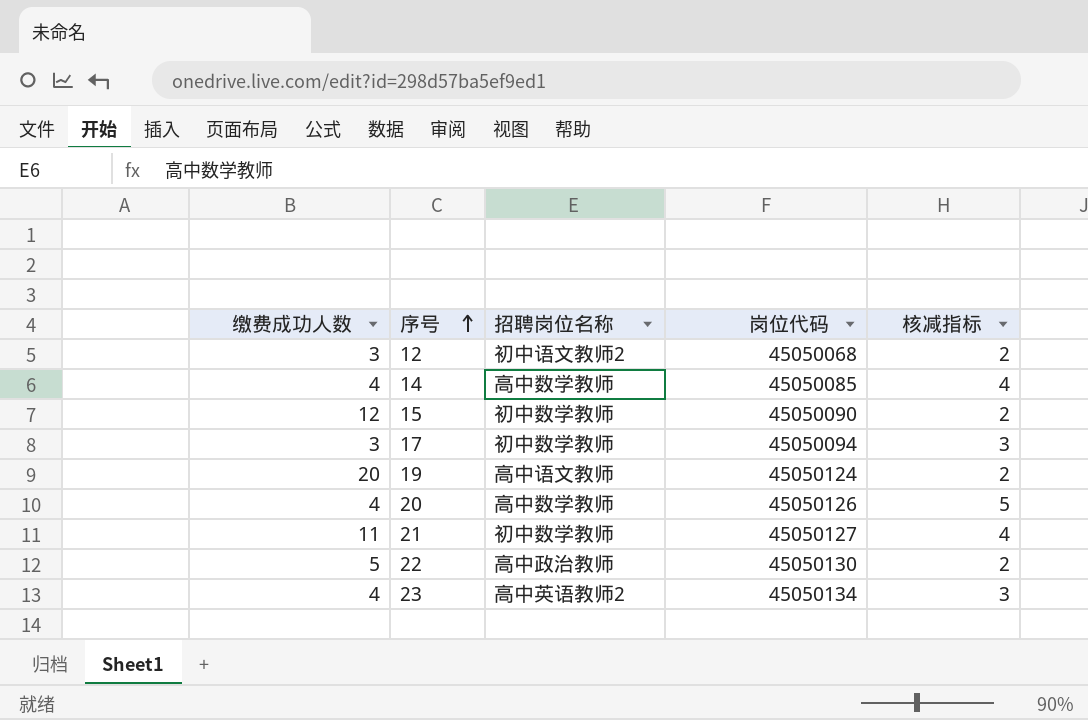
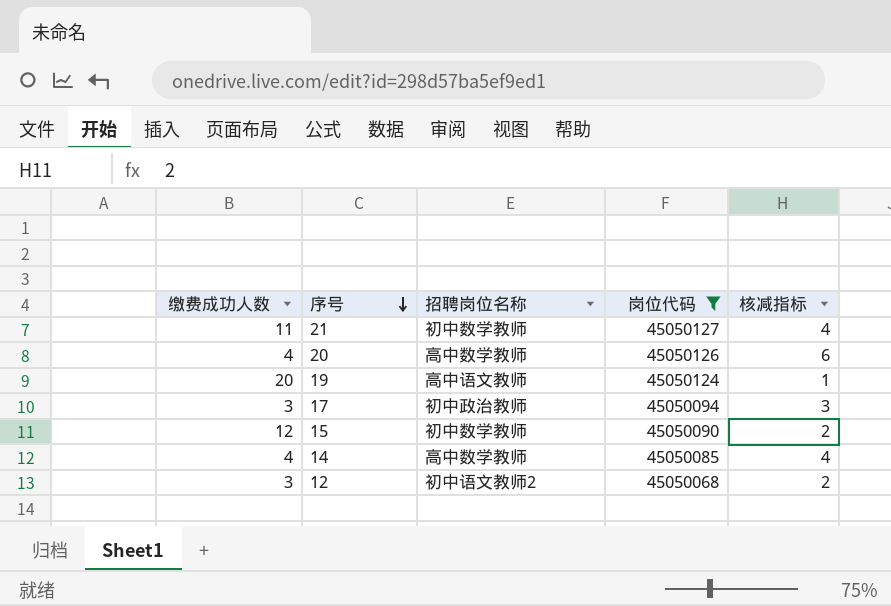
filter: none -> 岗位代码 <= 45050127
row order: 序号 ascending -> 序号 descending
20 | 核减指标: 5 -> 6
19 | 核减指标: 2 -> 1
17 | 招聘岗位名称: 初中数学教师 -> 初中政治教师

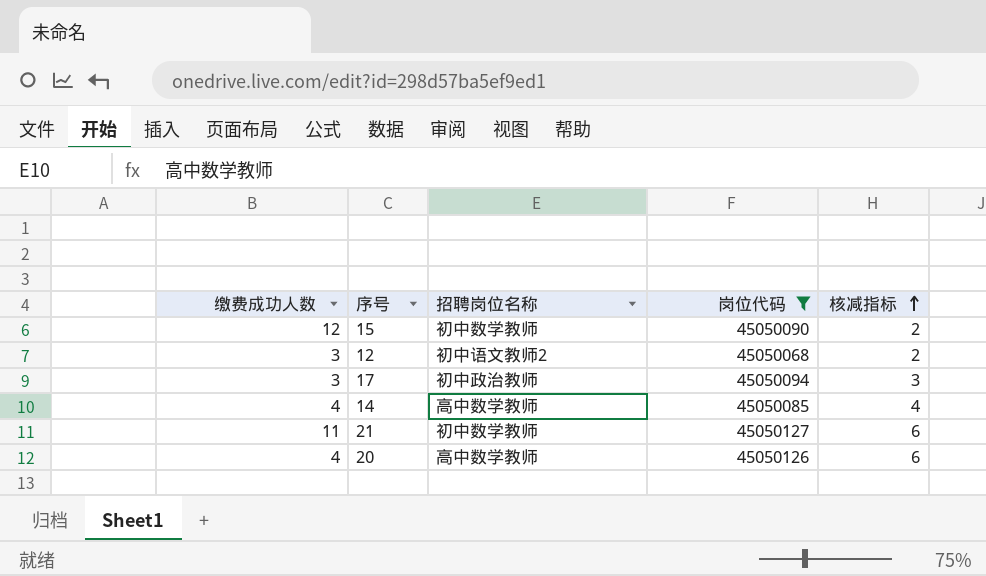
row order: 序号 descending -> 核减指标 ascending
row 19: 20 | 高中语文教师 | 45050124 | 1 -> none
21 | 核减指标: 4 -> 6

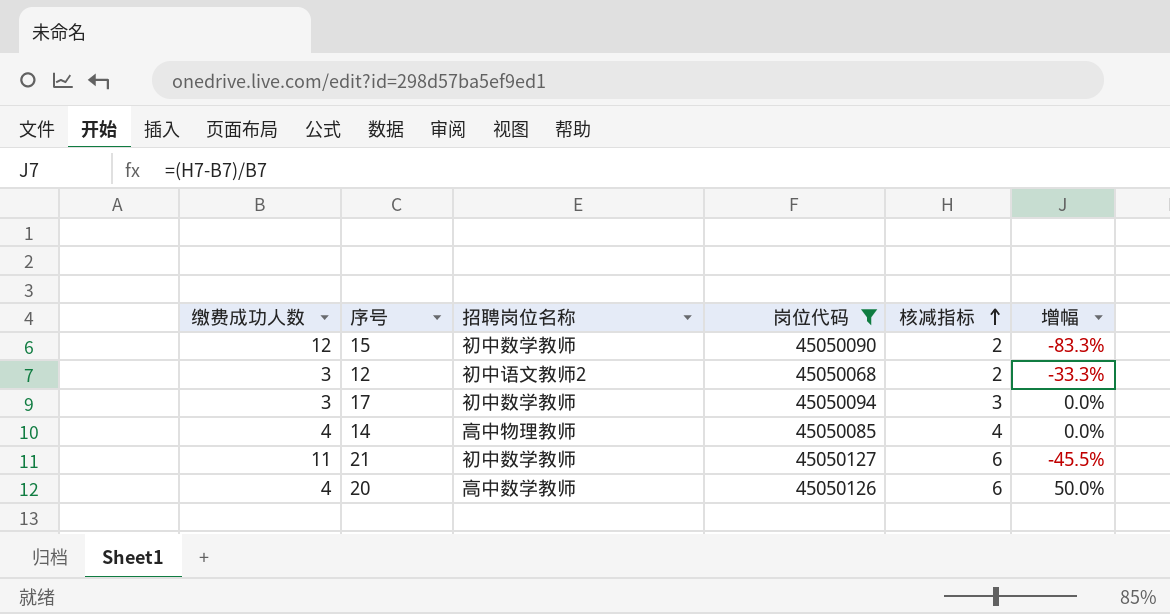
column 增幅 | formula: none -> ([核减指标] - [缴费成功人数]) / [缴费成功人数]
17 | 招聘岗位名称: 初中政治教师 -> 初中数学教师
14 | 招聘岗位名称: 高中数学教师 -> 高中物理教师

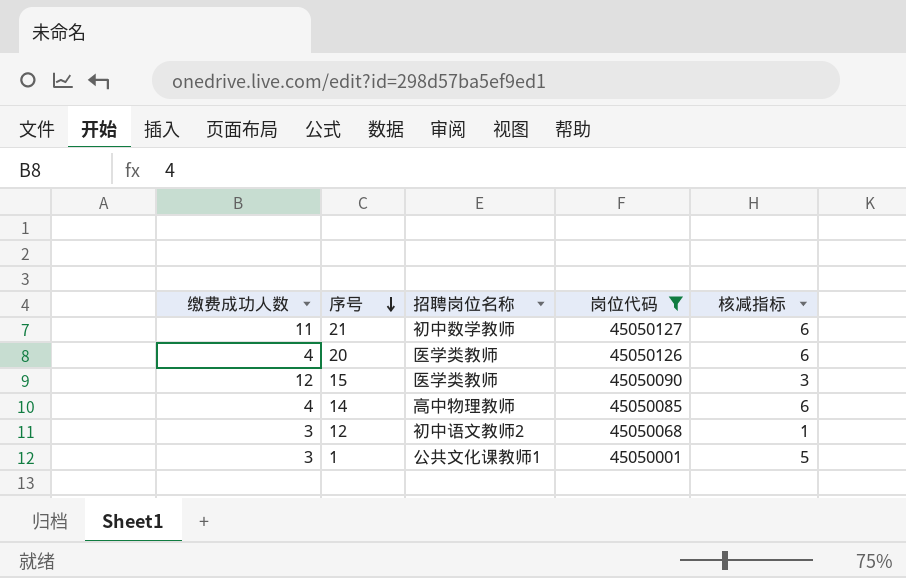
row order: 核减指标 ascending -> 序号 descending
column 增幅 | formula: ([核减指标] - [缴费成功人数]) / [缴费成功人数] -> none
row 17: 3 | 初中数学教师 | 45050094 | 3 | 0.0% -> none
20 | 招聘岗位名称: 高中数学教师 -> 医学类教师
15 | 招聘岗位名称: 初中数学教师 -> 医学类教师
15 | 核减指标: 2 -> 3
14 | 核减指标: 4 -> 6
12 | 核减指标: 2 -> 1
row 1: none -> 3 | 公共文化课教师1 | 45050001 | 5

